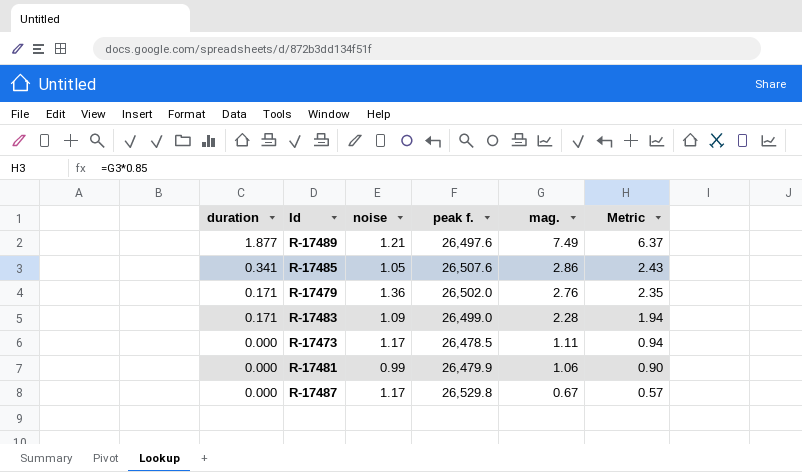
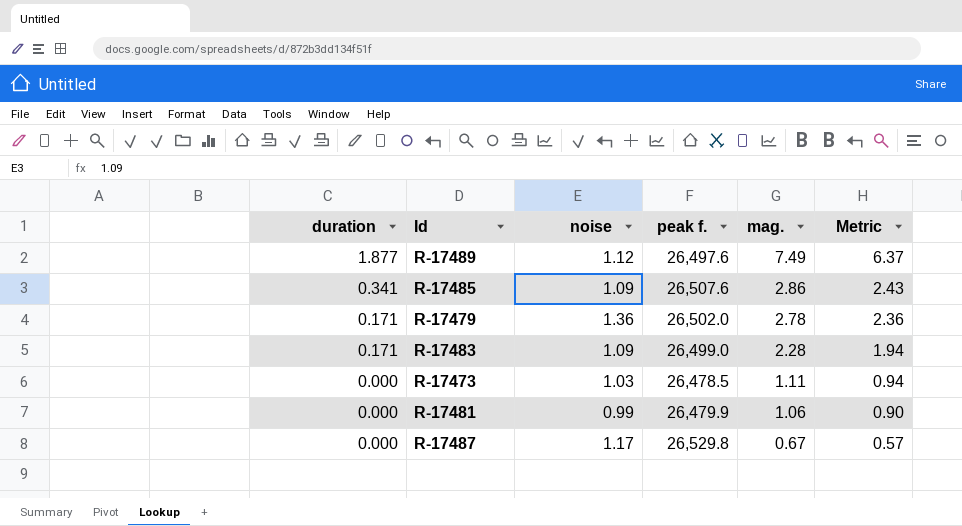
R-17489 | noise: 1.21 -> 1.12
R-17485 | noise: 1.05 -> 1.09
R-17479 | mag.: 2.76 -> 2.78
R-17479 | Metric: 2.35 -> 2.36
R-17473 | noise: 1.17 -> 1.03

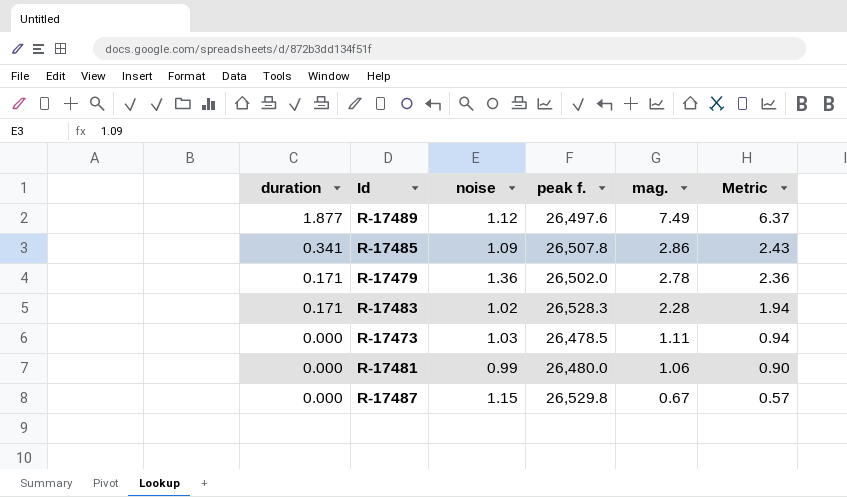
R-17485 | peak f.: 26,507.6 -> 26,507.8
R-17483 | noise: 1.09 -> 1.02
R-17483 | peak f.: 26,499.0 -> 26,528.3
R-17481 | peak f.: 26,479.9 -> 26,480.0
R-17487 | noise: 1.17 -> 1.15

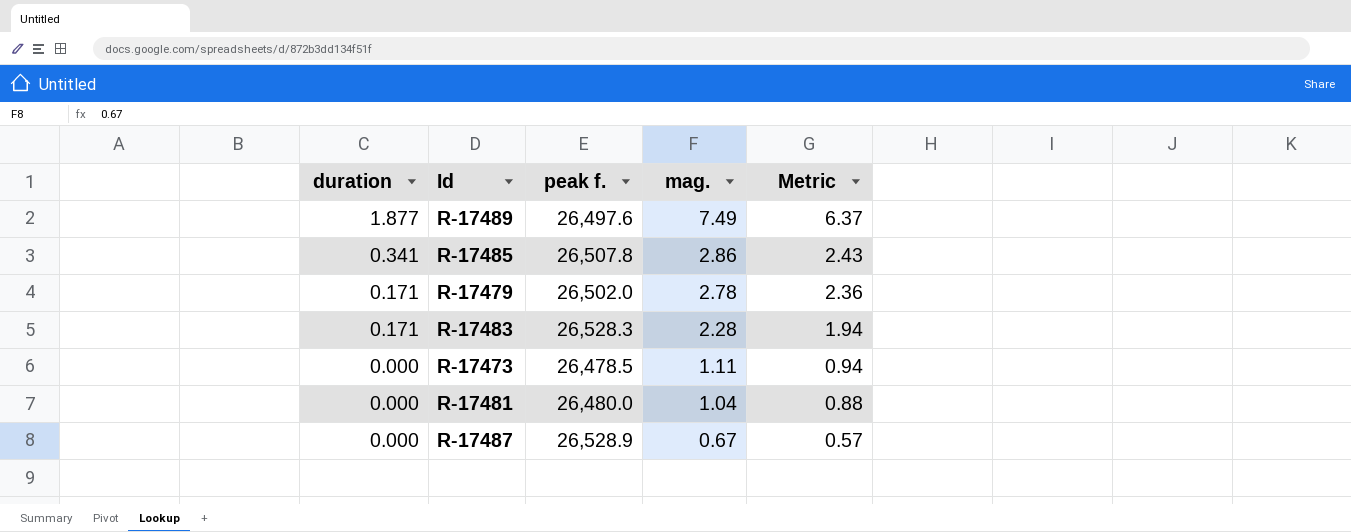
column noise | position: 3 -> none
R-17481 | mag.: 1.06 -> 1.04
R-17481 | Metric: 0.90 -> 0.88
R-17487 | peak f.: 26,529.8 -> 26,528.9

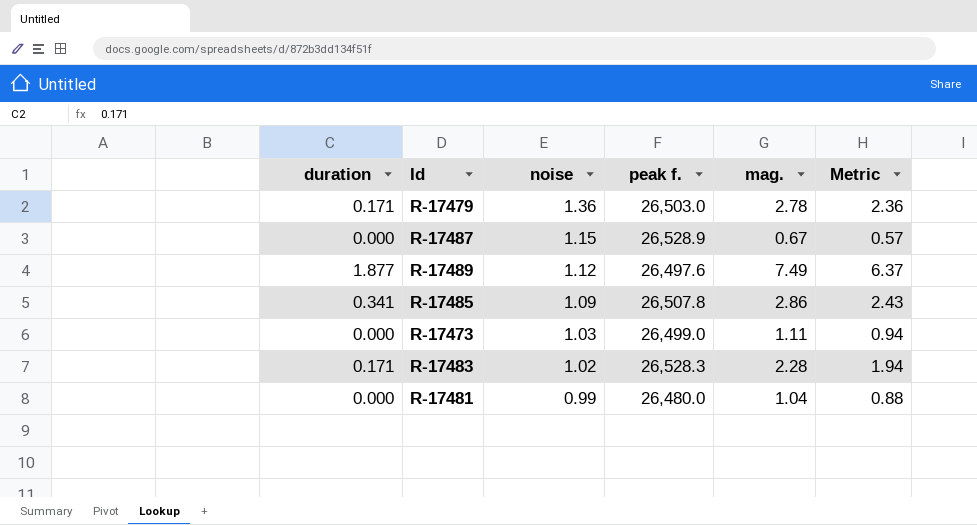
row order: duration descending -> noise descending
column noise | position: none -> 3
R-17479 | peak f.: 26,502.0 -> 26,503.0
R-17473 | peak f.: 26,478.5 -> 26,499.0

